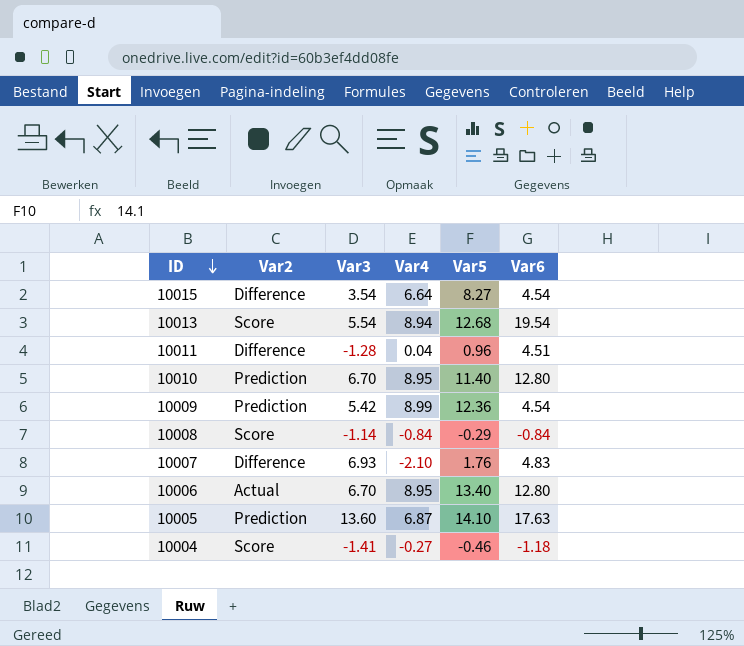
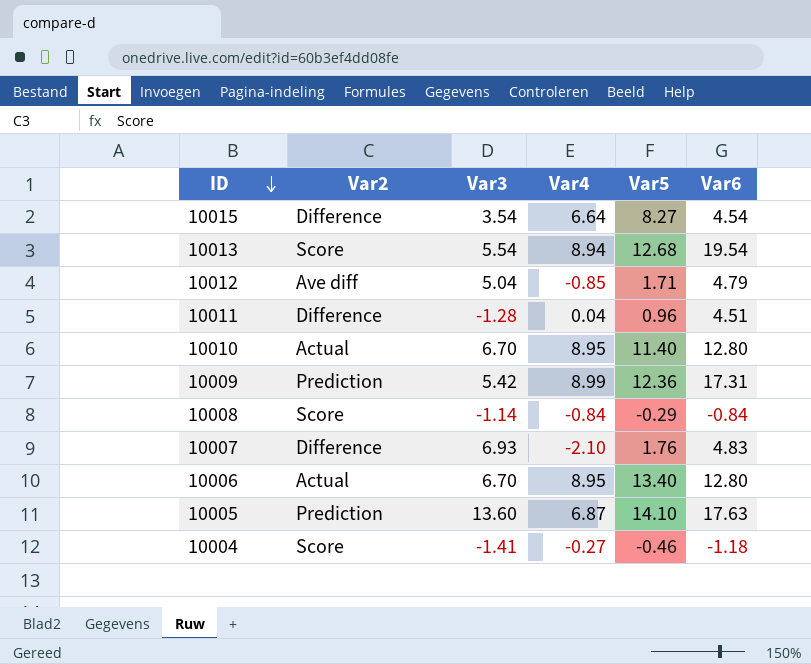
row 10012: none -> Ave diff | 5.04 | -0.85 | 1.71 | 4.79
10010 | Var2: Prediction -> Actual
10009 | Var6: 4.54 -> 17.31

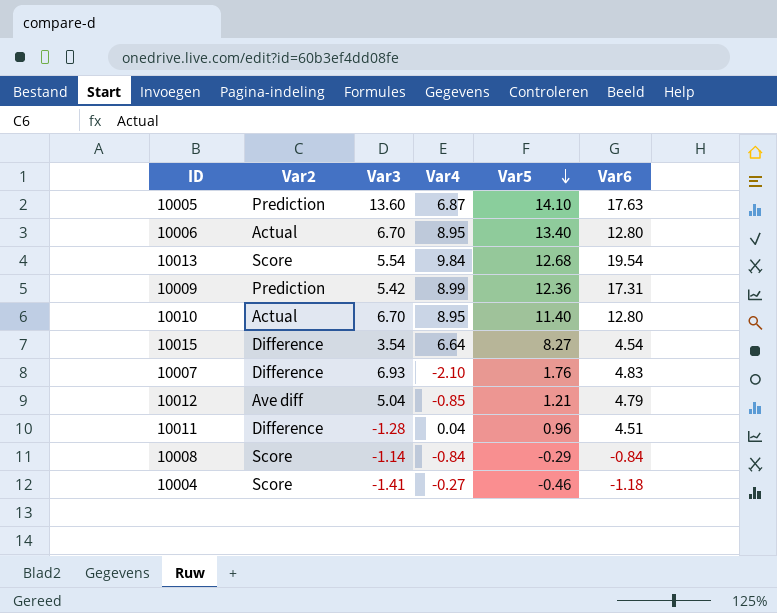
row order: ID descending -> Var5 descending
10013 | Var4: 8.94 -> 9.84
10012 | Var5: 1.71 -> 1.21

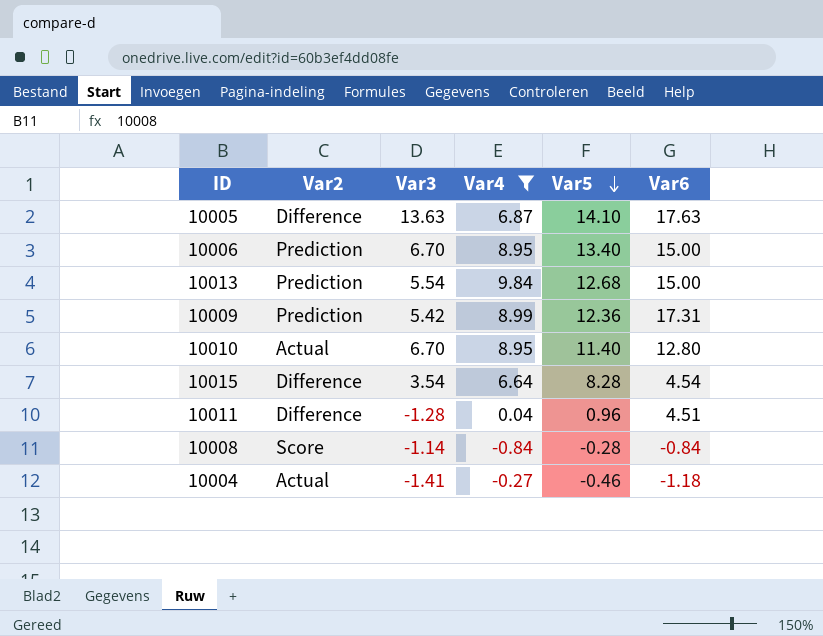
filter: none -> Var4 >= -0.84
10005 | Var2: Prediction -> Difference
10005 | Var3: 13.60 -> 13.63
10006 | Var2: Actual -> Prediction
10006 | Var6: 12.80 -> 15.00
10013 | Var2: Score -> Prediction
10013 | Var6: 19.54 -> 15.00
10015 | Var5: 8.27 -> 8.28
10008 | Var5: -0.29 -> -0.28
10004 | Var2: Score -> Actual

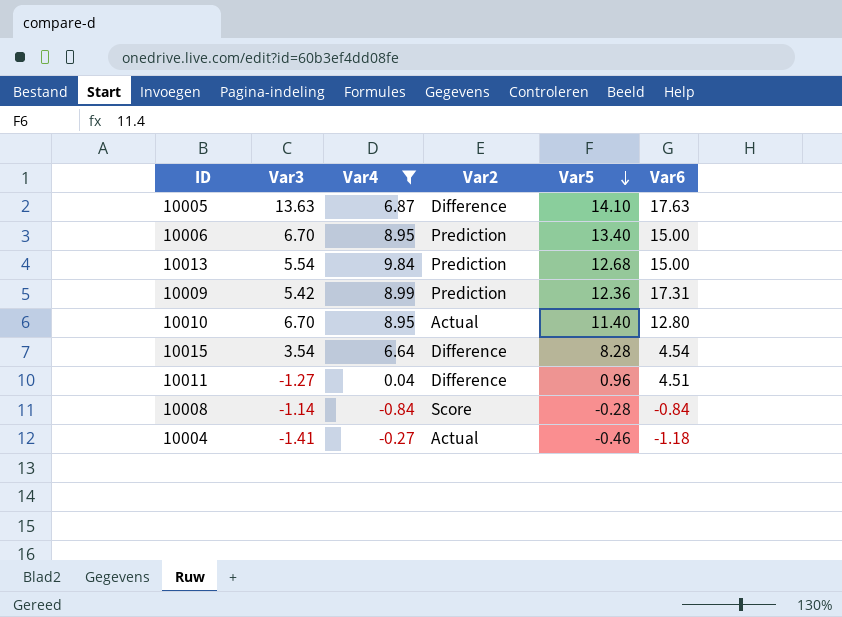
column Var2 | position: 2 -> 4
10011 | Var3: -1.28 -> -1.27

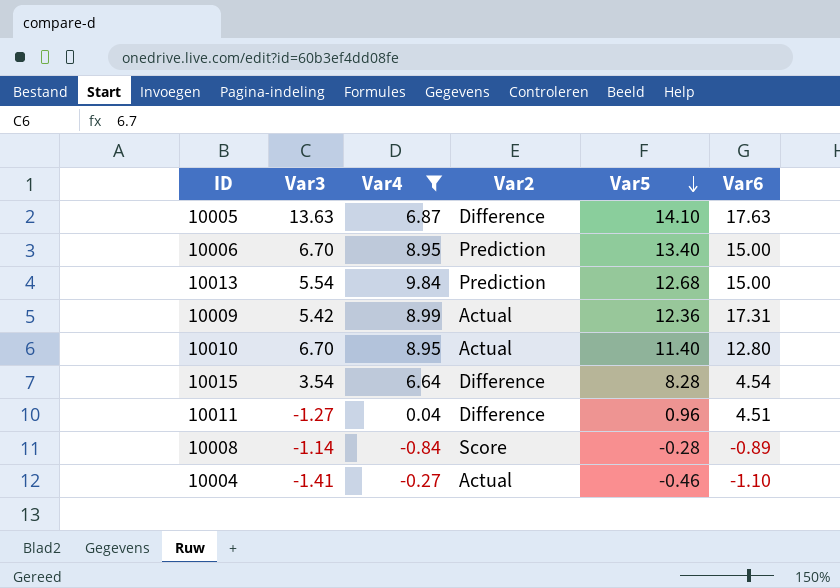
10009 | Var2: Prediction -> Actual
10008 | Var6: -0.84 -> -0.89
10004 | Var6: -1.18 -> -1.10

